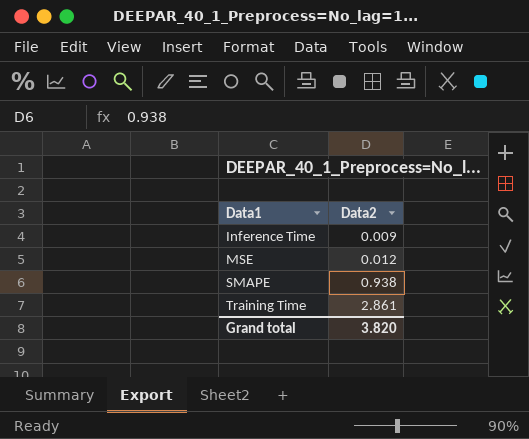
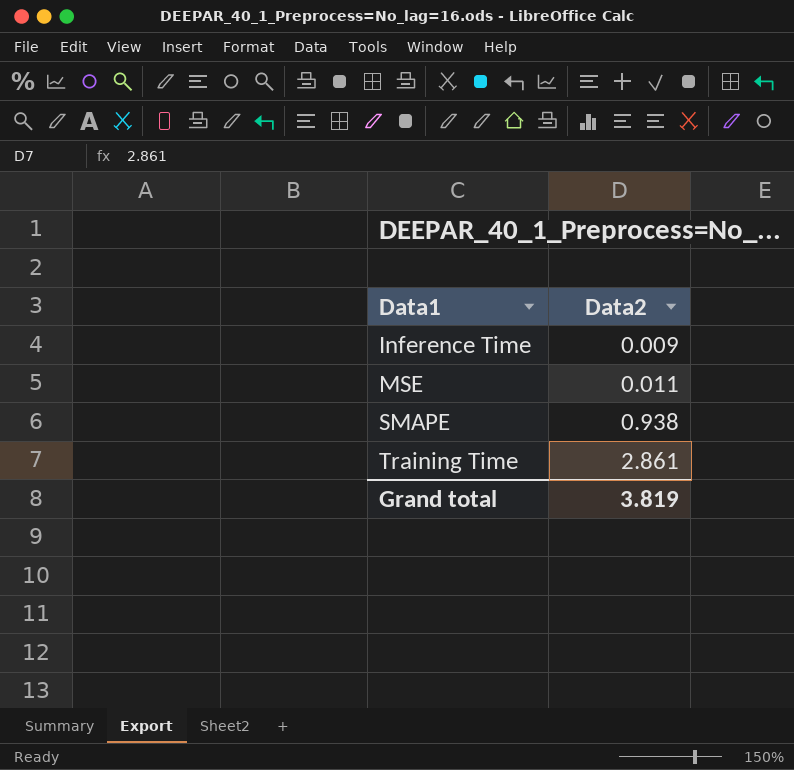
MSE | Data2: 0.012 -> 0.011
Grand total | Data2: 3.820 -> 3.819

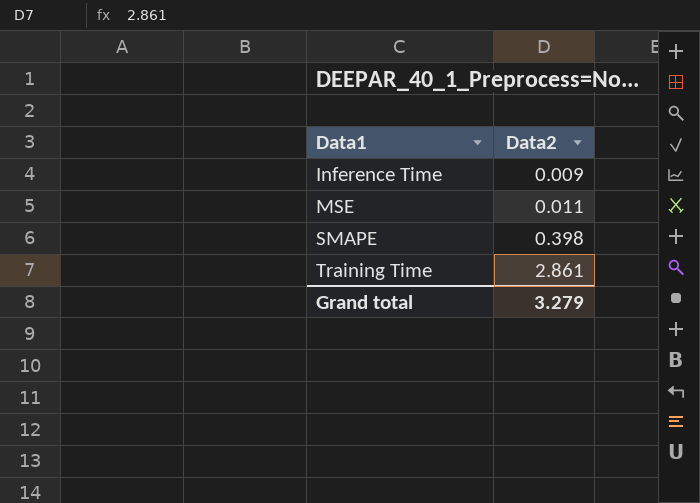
SMAPE | Data2: 0.938 -> 0.398
Grand total | Data2: 3.819 -> 3.279

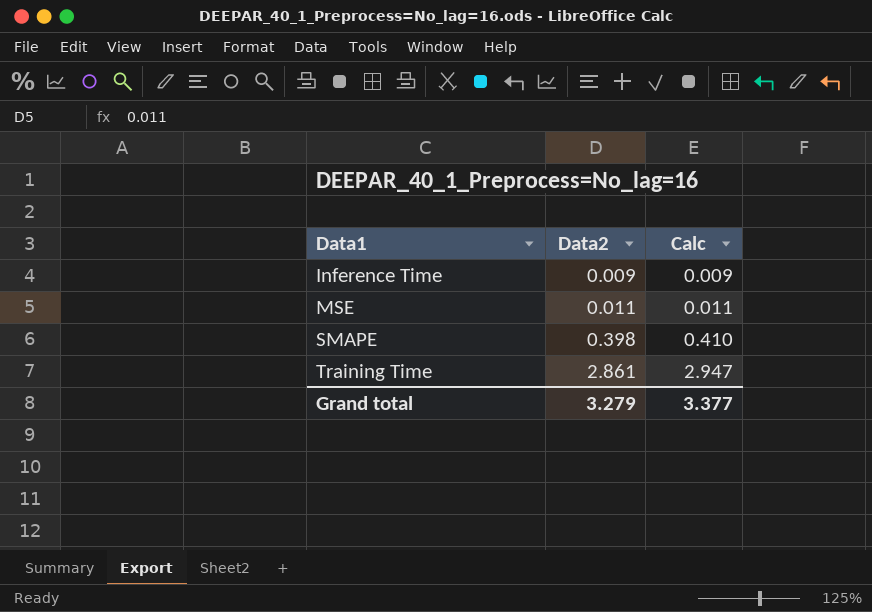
column Calc | formula: none -> [Data2] * 1.03

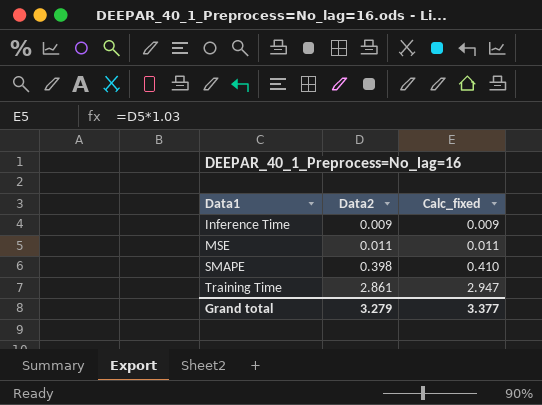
column name: Calc -> Calc_fixed

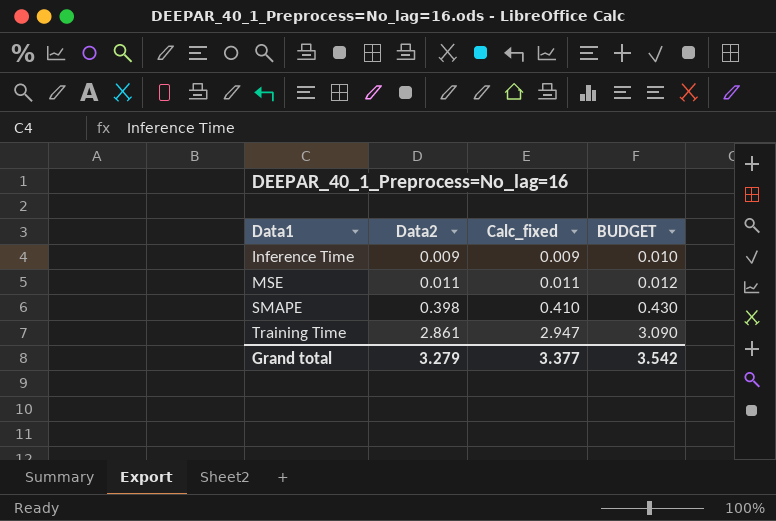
column BUDGET | formula: none -> [Data2] * 1.08

